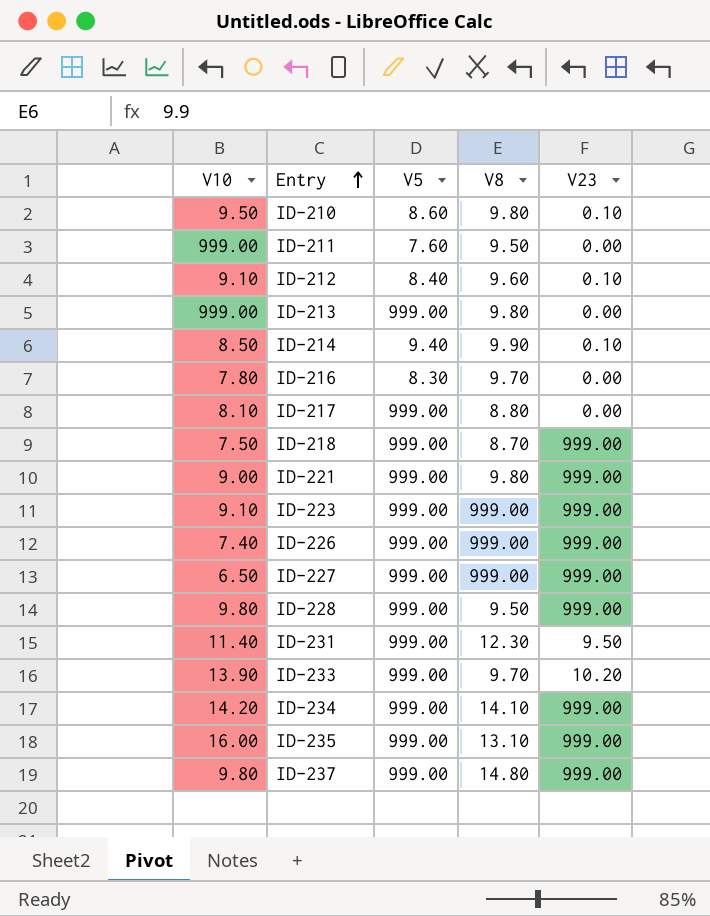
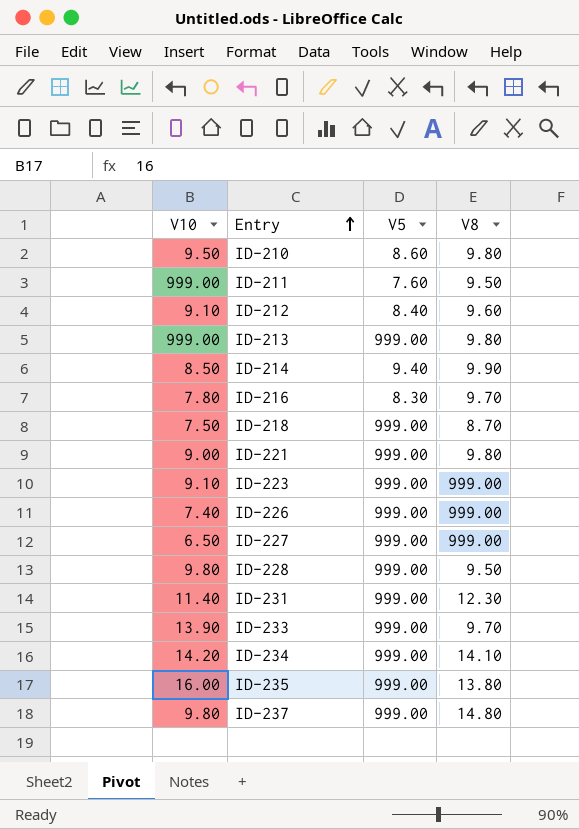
column V23 | position: 5 -> none
row ID-217: 8.10 | 999.00 | 8.80 | 0.00 -> none
ID-235 | V8: 13.10 -> 13.80

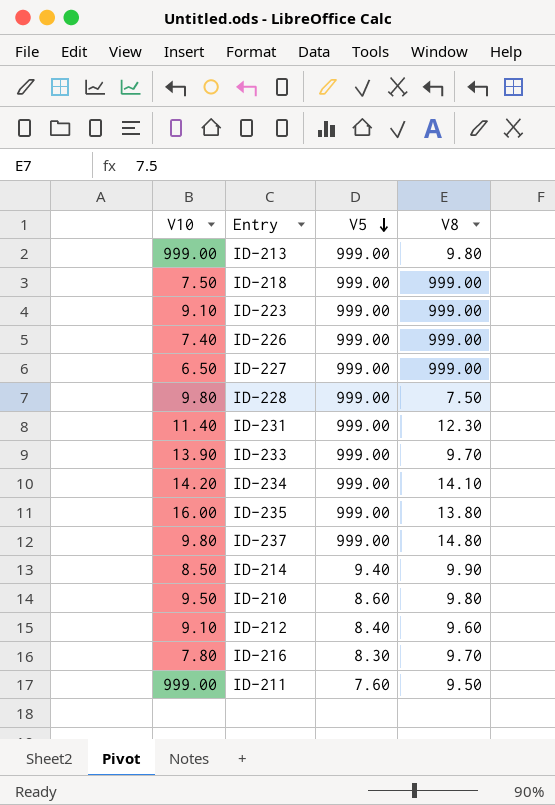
row order: Entry ascending -> V5 descending
row ID-221: 9.00 | 999.00 | 9.80 -> none
ID-218 | V8: 8.70 -> 999.00
ID-228 | V8: 9.50 -> 7.50

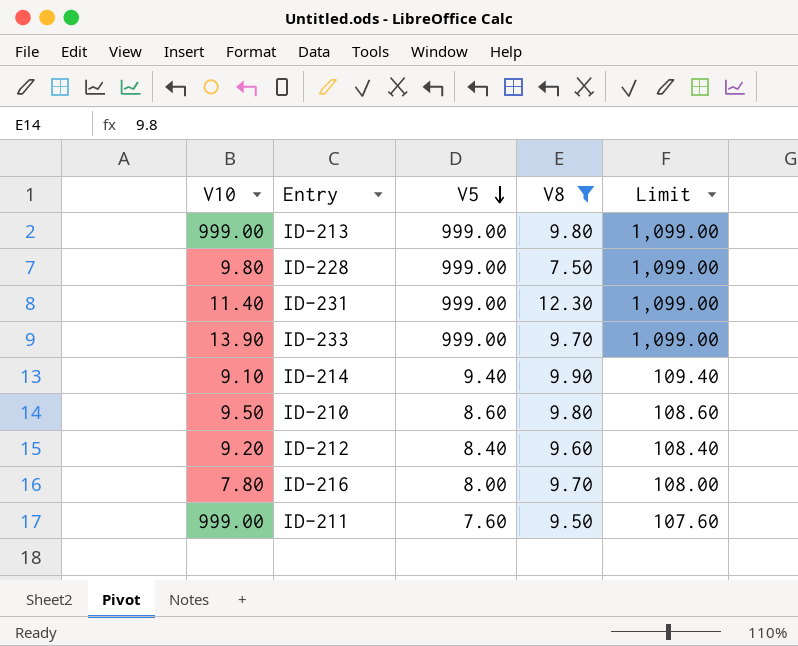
filter: none -> V8 <= 12.30
column Limit | formula: none -> [V5] + 100
ID-214 | V10: 8.50 -> 9.10
ID-212 | V10: 9.10 -> 9.20
ID-216 | V5: 8.30 -> 8.00

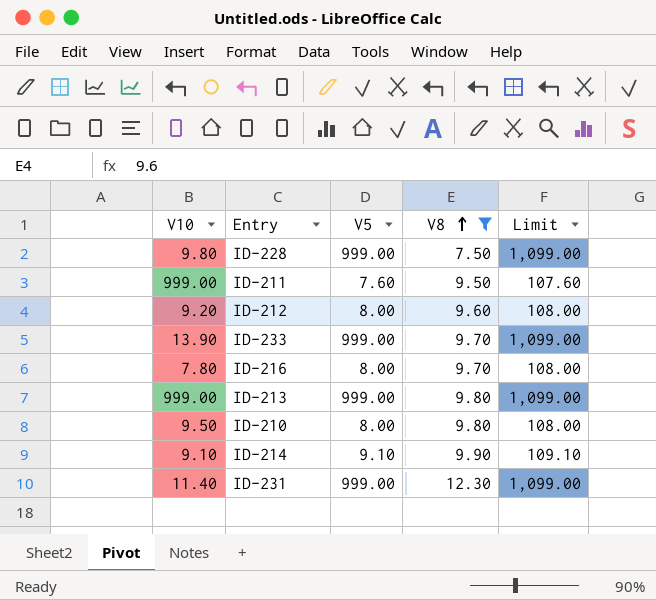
row order: V5 descending -> V8 ascending
ID-212 | V5: 8.40 -> 8.00
ID-212 | Limit: 108.40 -> 108.00
ID-210 | V5: 8.60 -> 8.00
ID-210 | Limit: 108.60 -> 108.00
ID-214 | V5: 9.40 -> 9.10
ID-214 | Limit: 109.40 -> 109.10

